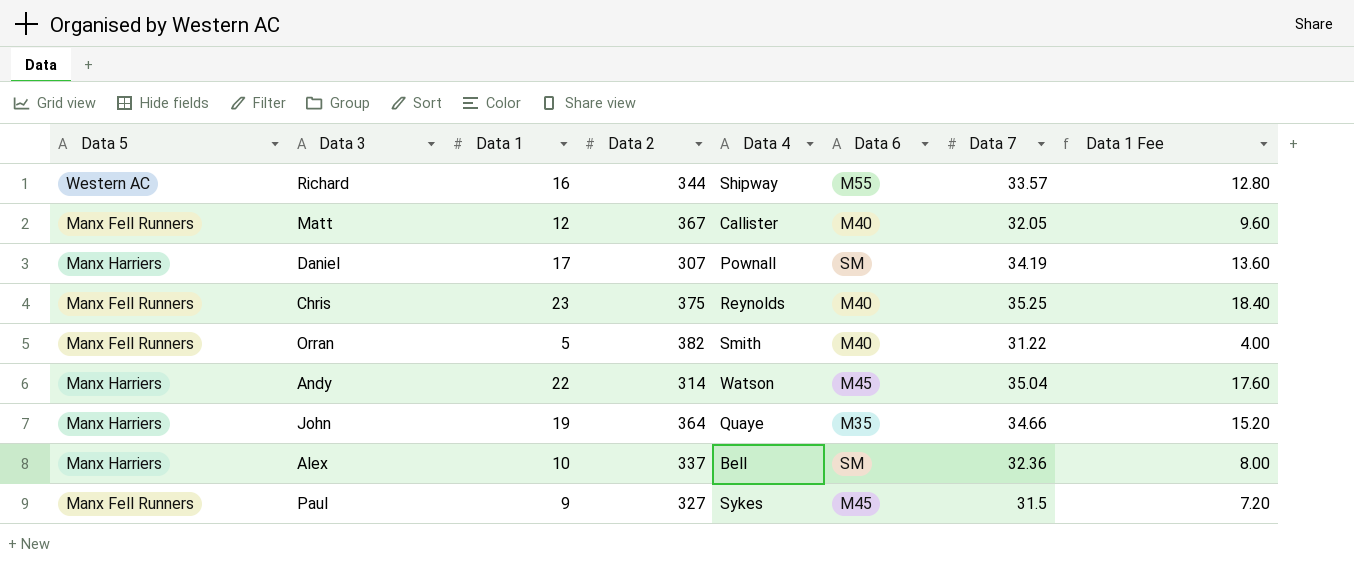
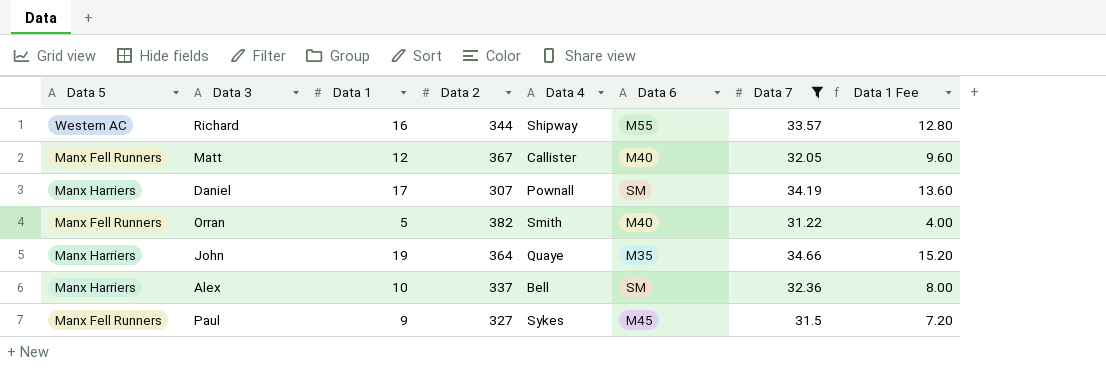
filter: none -> Data 7 <= 34.66

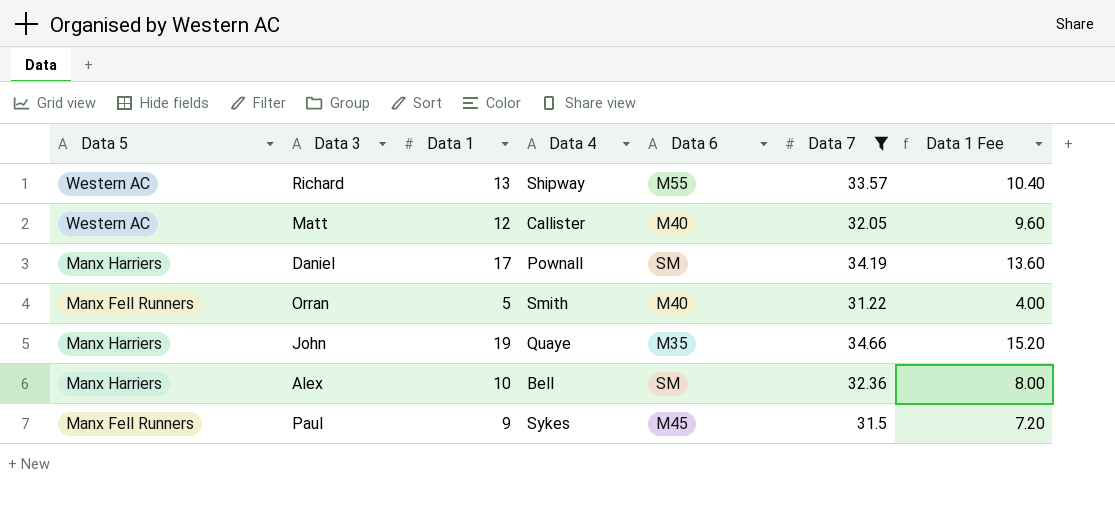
column Data 2 | position: 4 -> none
Richard | Data 1: 16 -> 13
Richard | Data 1 Fee: 12.80 -> 10.40
Matt | Data 5: Manx Fell Runners -> Western AC

